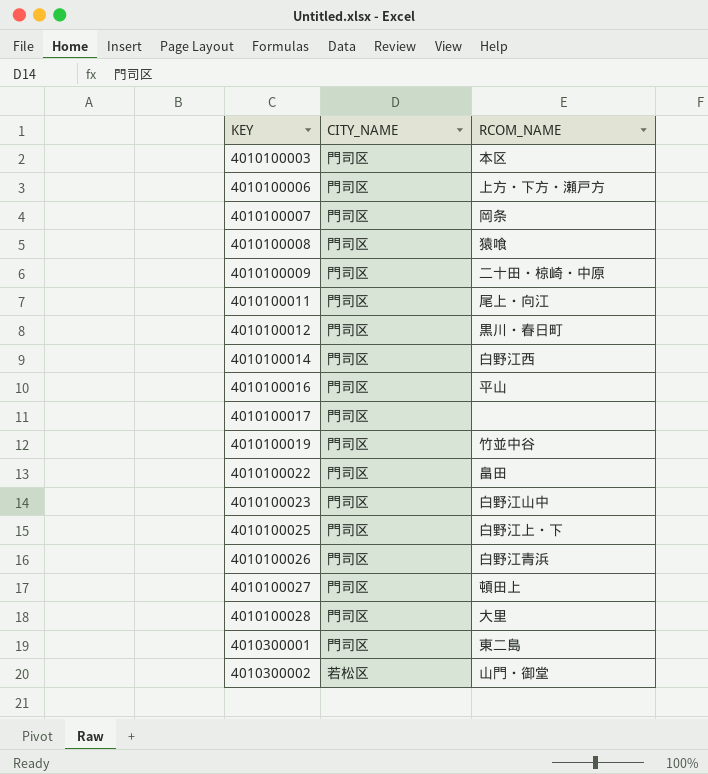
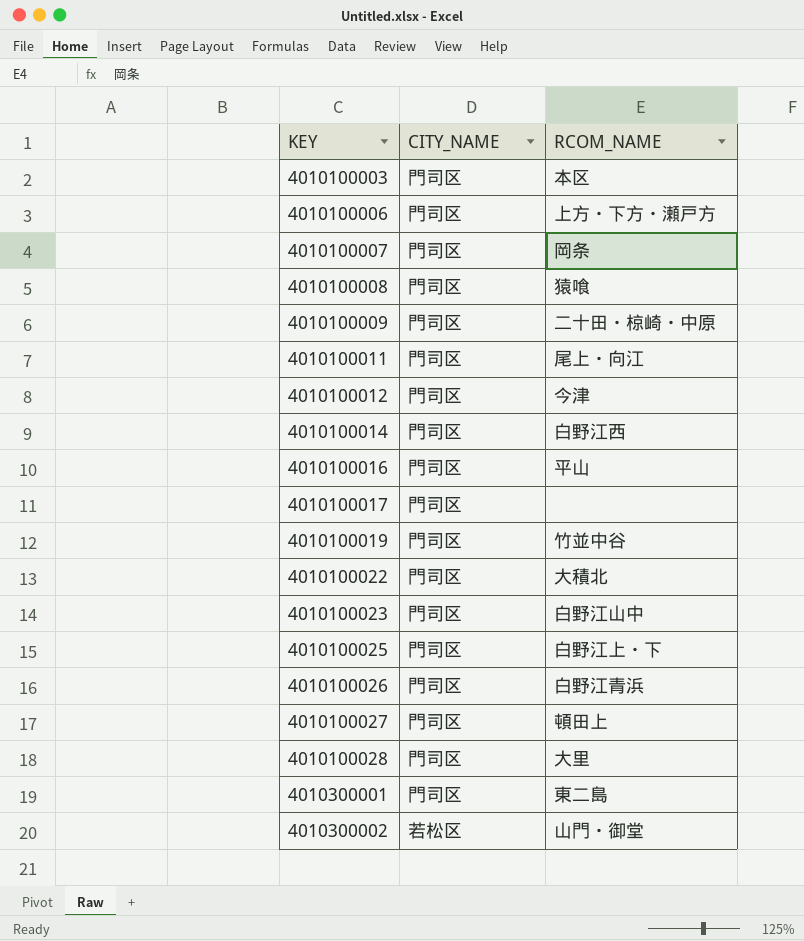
4010100012 | RCOM_NAME: 黒川・春日町 -> 今津
4010100022 | RCOM_NAME: 畠田 -> 大積北

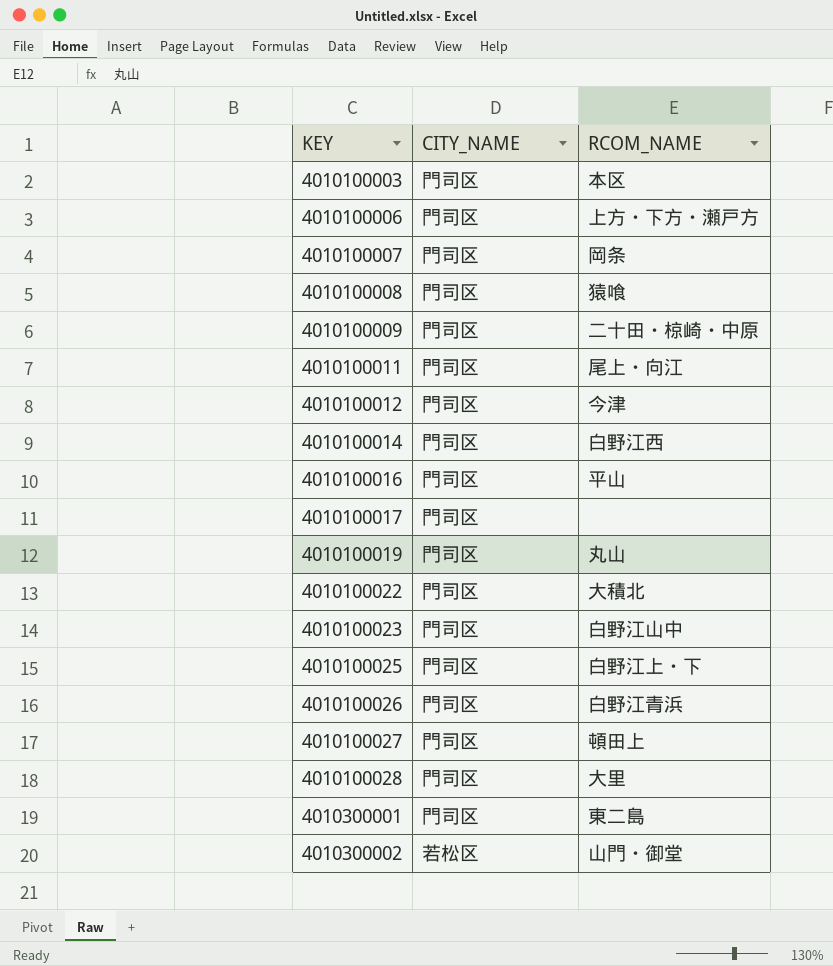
4010100019 | RCOM_NAME: 竹並中谷 -> 丸山

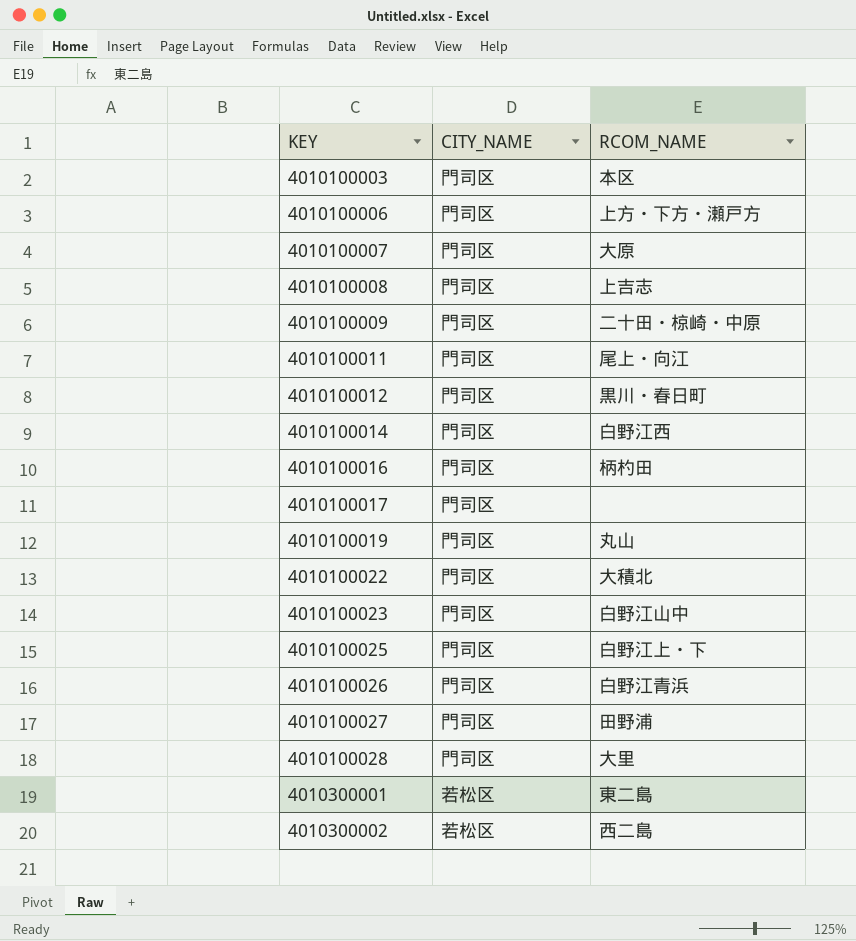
4010100007 | RCOM_NAME: 岡条 -> 大原
4010100008 | RCOM_NAME: 猿喰 -> 上吉志
4010100012 | RCOM_NAME: 今津 -> 黒川・春日町
4010100016 | RCOM_NAME: 平山 -> 柄杓田
4010100027 | RCOM_NAME: 頓田上 -> 田野浦
4010300001 | CITY_NAME: 門司区 -> 若松区
4010300002 | RCOM_NAME: 山門・御堂 -> 西二島

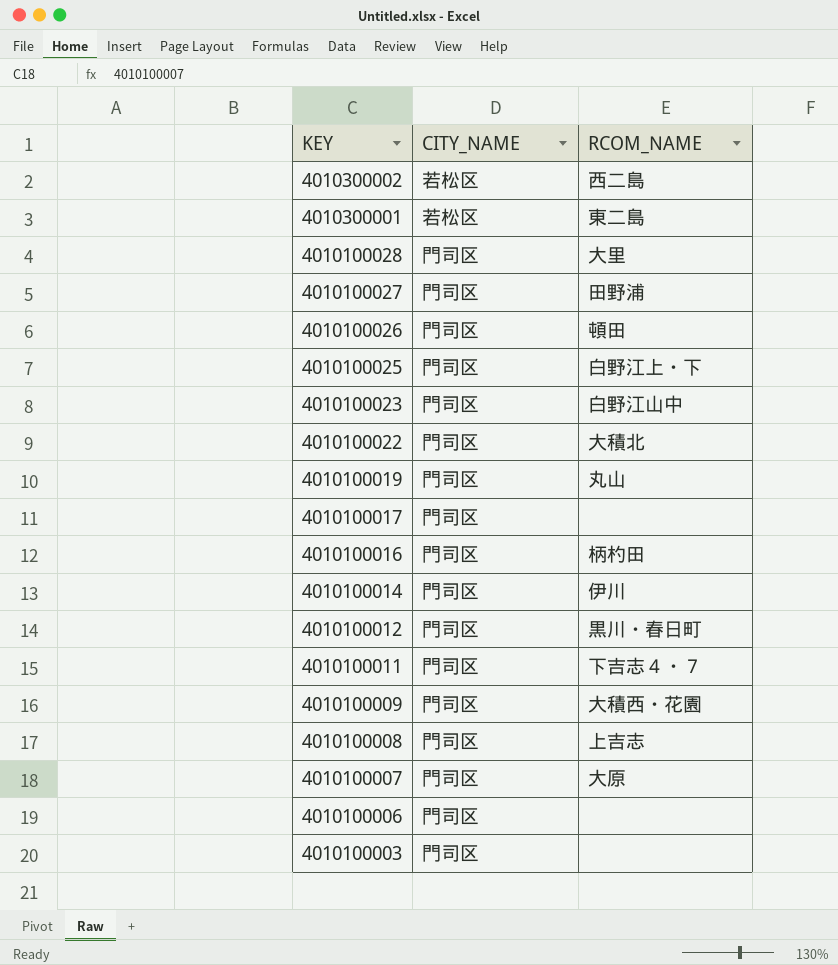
row order: KEY ascending -> KEY descending
4010100026 | RCOM_NAME: 白野江青浜 -> 頓田
4010100014 | RCOM_NAME: 白野江西 -> 伊川
4010100011 | RCOM_NAME: 尾上・向江 -> 下吉志４・７
4010100009 | RCOM_NAME: 二十田・椋崎・中原 -> 大積西・花園
4010100006 | RCOM_NAME: 上方・下方・瀬戸方 -> none
4010100003 | RCOM_NAME: 本区 -> none

